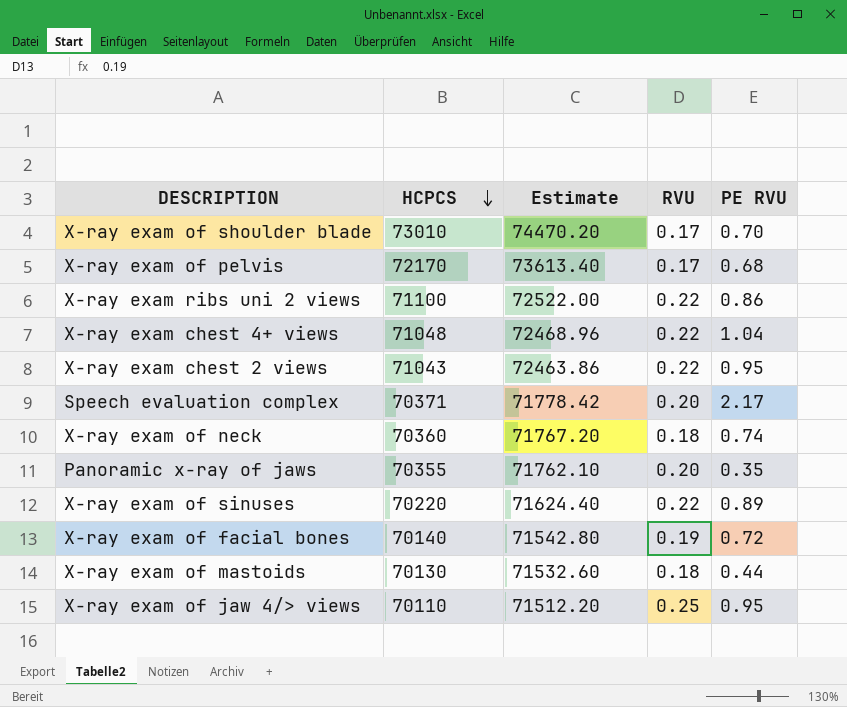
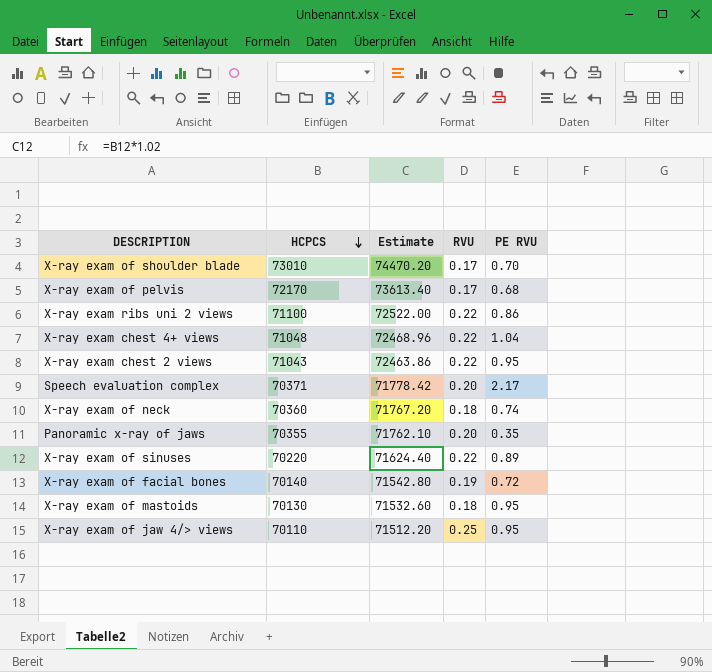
X-ray exam of mastoids | PE RVU: 0.44 -> 0.95

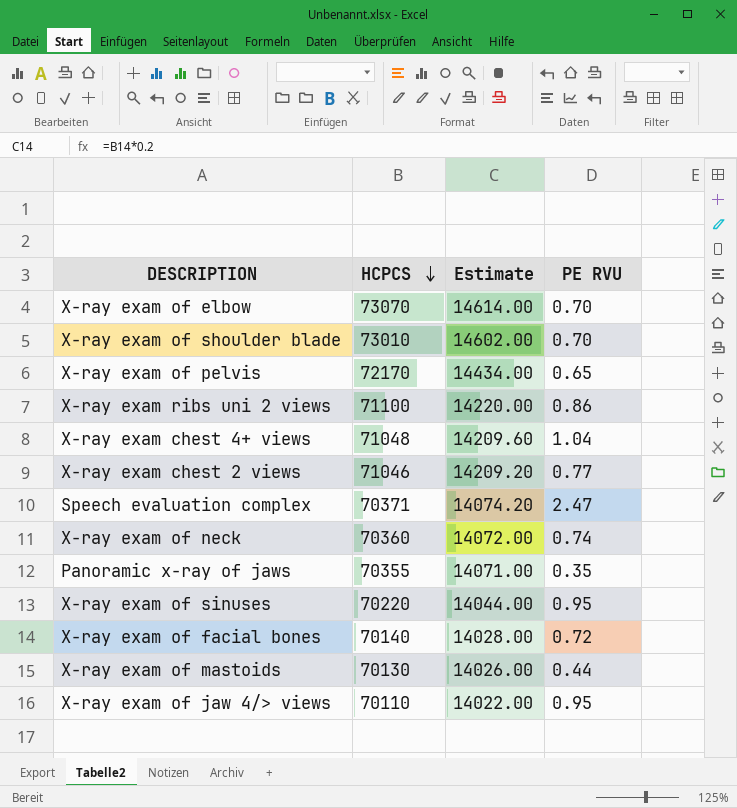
column RVU | position: 4 -> none
column Estimate | formula: [HCPCS] * 1.02 -> [HCPCS] * 0.2
row X-ray exam of elbow: none -> 73070 | 14614.00 | 0.70
X-ray exam of pelvis | PE RVU: 0.68 -> 0.65
X-ray exam chest 2 views | HCPCS: 71043 -> 71046
X-ray exam chest 2 views | PE RVU: 0.95 -> 0.77
Speech evaluation complex | PE RVU: 2.17 -> 2.47
X-ray exam of sinuses | PE RVU: 0.89 -> 0.95
X-ray exam of mastoids | PE RVU: 0.95 -> 0.44

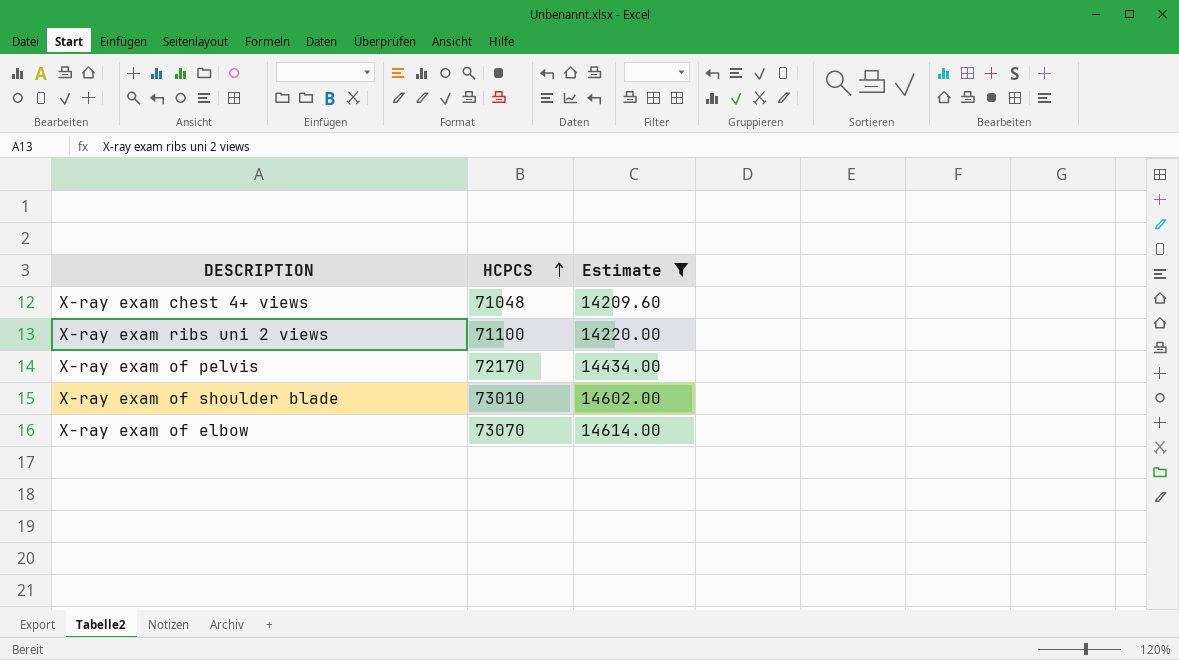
filter: none -> Estimate >= 14209.60
row order: HCPCS descending -> HCPCS ascending
column PE RVU | position: 4 -> none

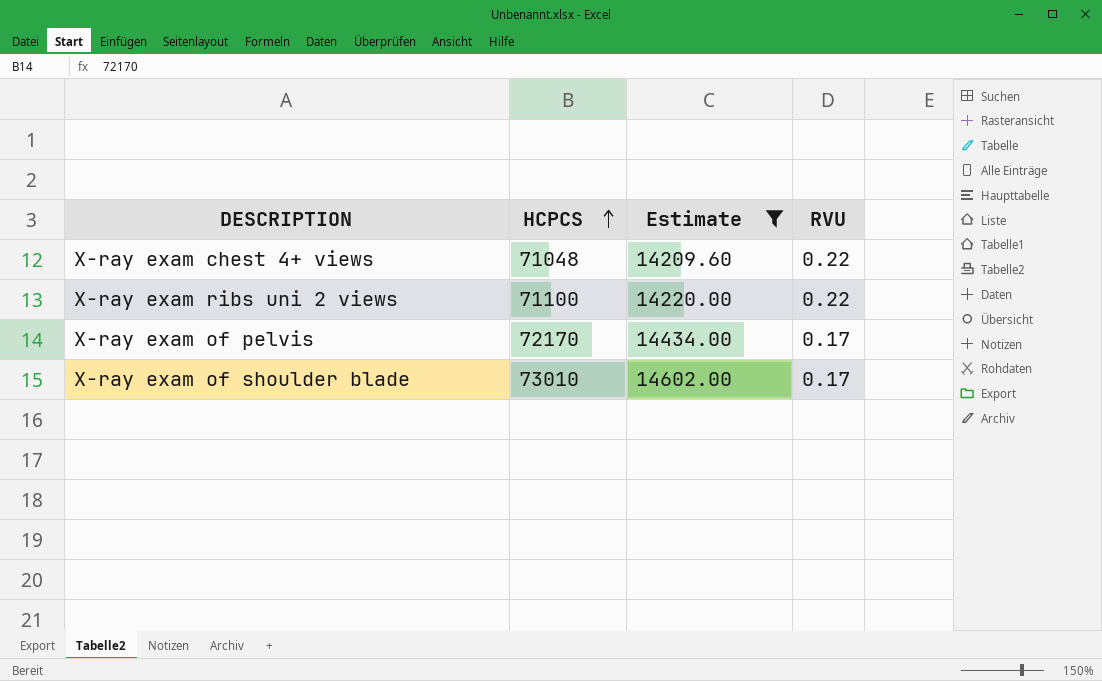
column RVU | position: none -> 4
row X-ray exam of elbow: 73070 | 14614.00 -> none

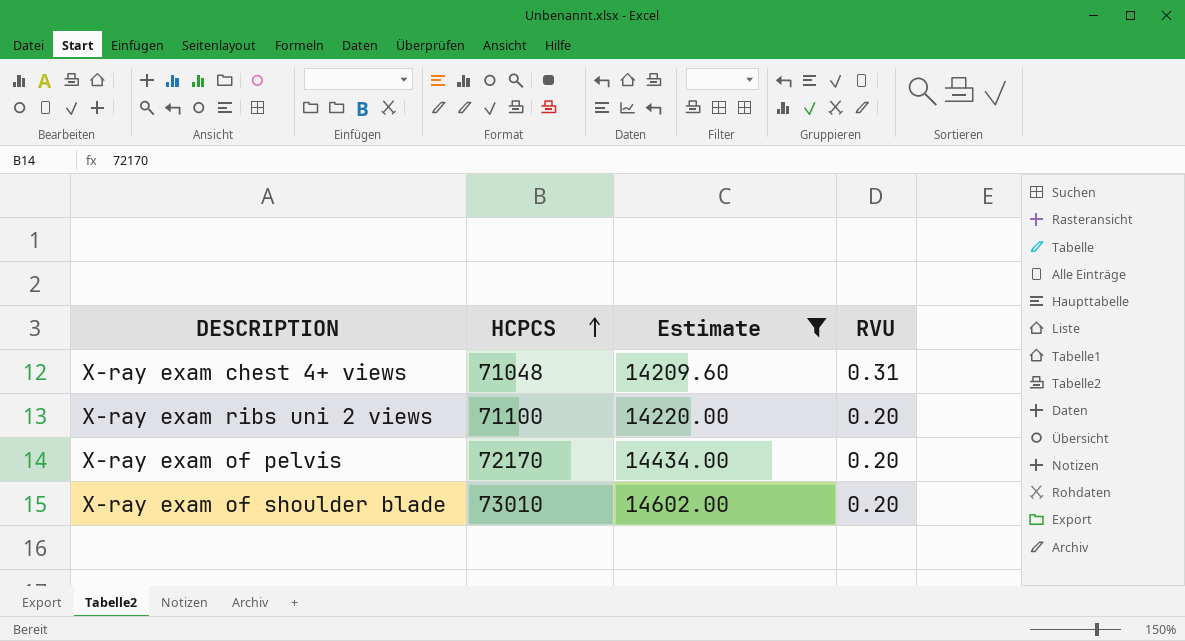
X-ray exam chest 4+ views | RVU: 0.22 -> 0.31
X-ray exam ribs uni 2 views | RVU: 0.22 -> 0.20
X-ray exam of pelvis | RVU: 0.17 -> 0.20
X-ray exam of shoulder blade | RVU: 0.17 -> 0.20

